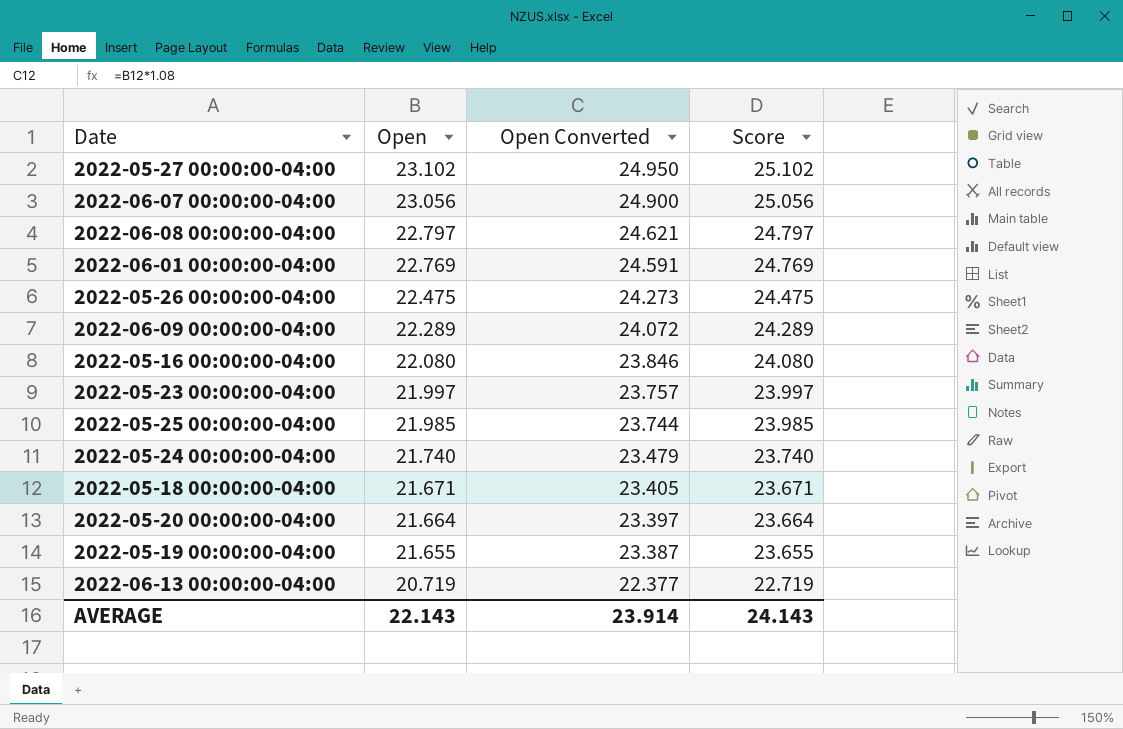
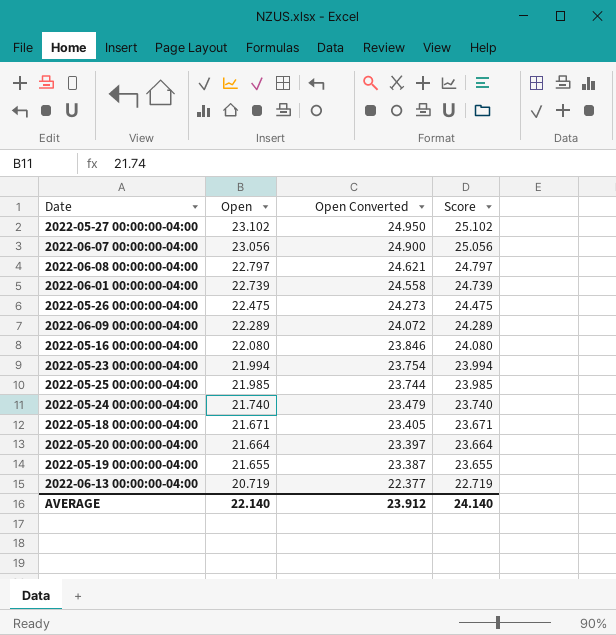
2022-06-01 00:00:00-04:00 | Open: 22.769 -> 22.739
2022-06-01 00:00:00-04:00 | Open Converted: 24.591 -> 24.558
2022-06-01 00:00:00-04:00 | Score: 24.769 -> 24.739
2022-05-23 00:00:00-04:00 | Open: 21.997 -> 21.994
2022-05-23 00:00:00-04:00 | Open Converted: 23.757 -> 23.754
2022-05-23 00:00:00-04:00 | Score: 23.997 -> 23.994
AVERAGE | Open: 22.143 -> 22.140
AVERAGE | Open Converted: 23.914 -> 23.912
AVERAGE | Score: 24.143 -> 24.140

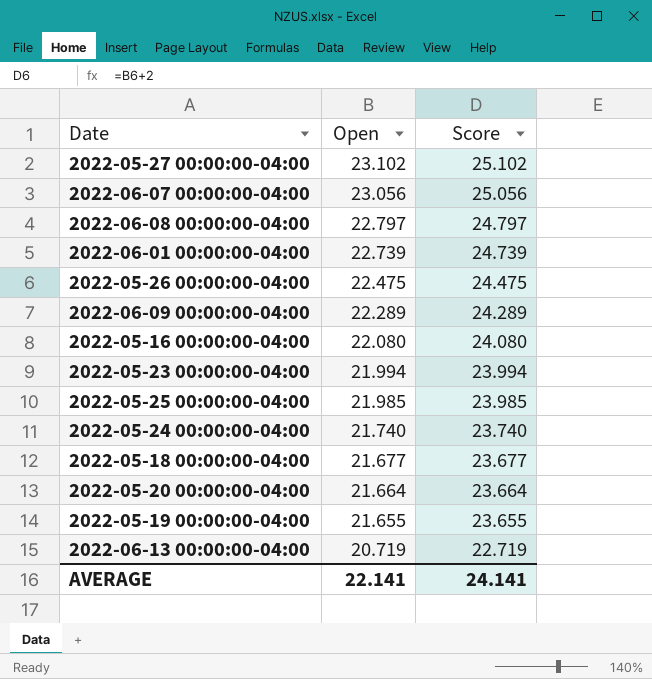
column Open Converted | formula: [Open] * 1.08 -> none
2022-05-18 00:00:00-04:00 | Open: 21.671 -> 21.677
2022-05-18 00:00:00-04:00 | Score: 23.671 -> 23.677
AVERAGE | Open: 22.140 -> 22.141
AVERAGE | Score: 24.140 -> 24.141

